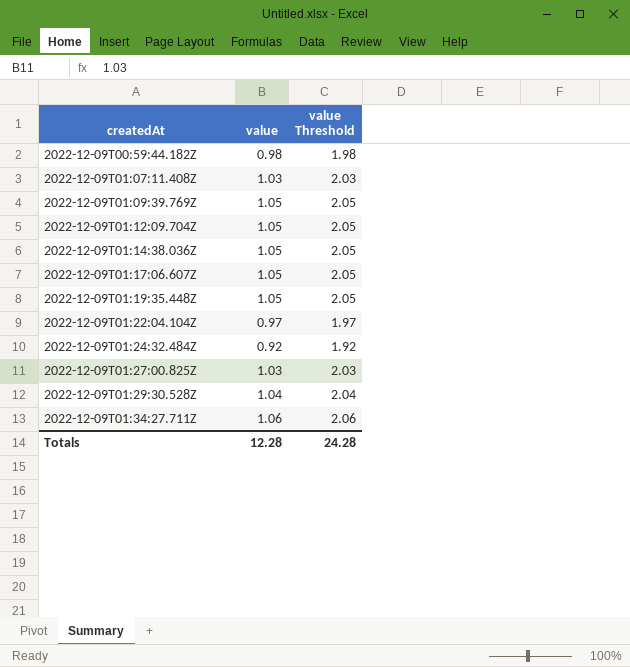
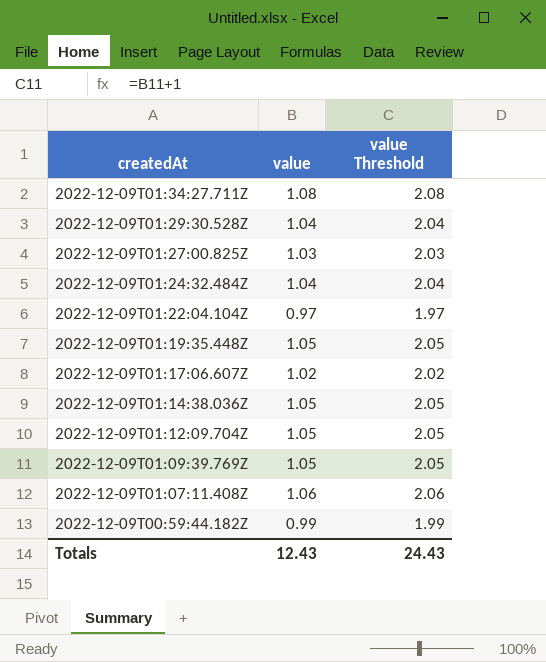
row order: createdAt ascending -> createdAt descending
2022-12-09T01:34:27.711Z | value: 1.06 -> 1.08
2022-12-09T01:34:27.711Z | value Threshold: 2.06 -> 2.08
2022-12-09T01:24:32.484Z | value: 0.92 -> 1.04
2022-12-09T01:24:32.484Z | value Threshold: 1.92 -> 2.04
2022-12-09T01:17:06.607Z | value: 1.05 -> 1.02
2022-12-09T01:17:06.607Z | value Threshold: 2.05 -> 2.02
2022-12-09T01:07:11.408Z | value: 1.03 -> 1.06
2022-12-09T01:07:11.408Z | value Threshold: 2.03 -> 2.06
2022-12-09T00:59:44.182Z | value: 0.98 -> 0.99
2022-12-09T00:59:44.182Z | value Threshold: 1.98 -> 1.99
Totals | value: 12.28 -> 12.43
Totals | value Threshold: 24.28 -> 24.43

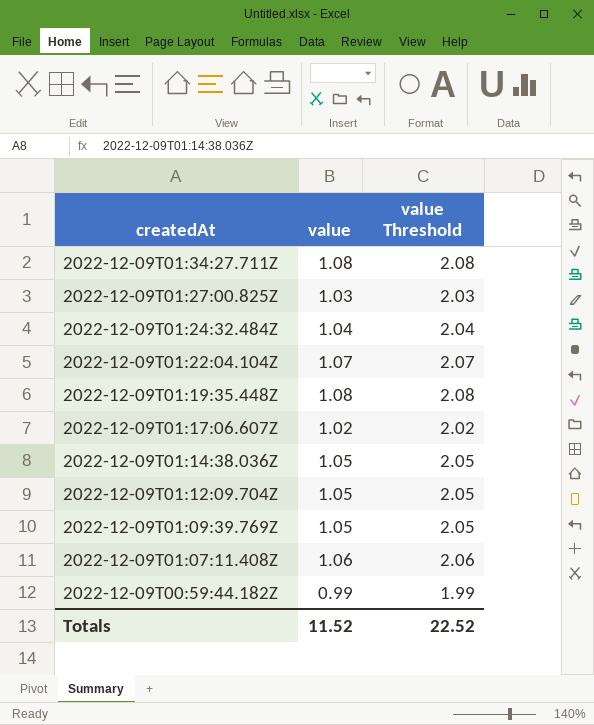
row 2022-12-09T01:29:30.528Z: 1.04 | 2.04 -> none
2022-12-09T01:22:04.104Z | value: 0.97 -> 1.07
2022-12-09T01:22:04.104Z | value Threshold: 1.97 -> 2.07
2022-12-09T01:19:35.448Z | value: 1.05 -> 1.08
2022-12-09T01:19:35.448Z | value Threshold: 2.05 -> 2.08
Totals | value: 12.43 -> 11.52
Totals | value Threshold: 24.43 -> 22.52

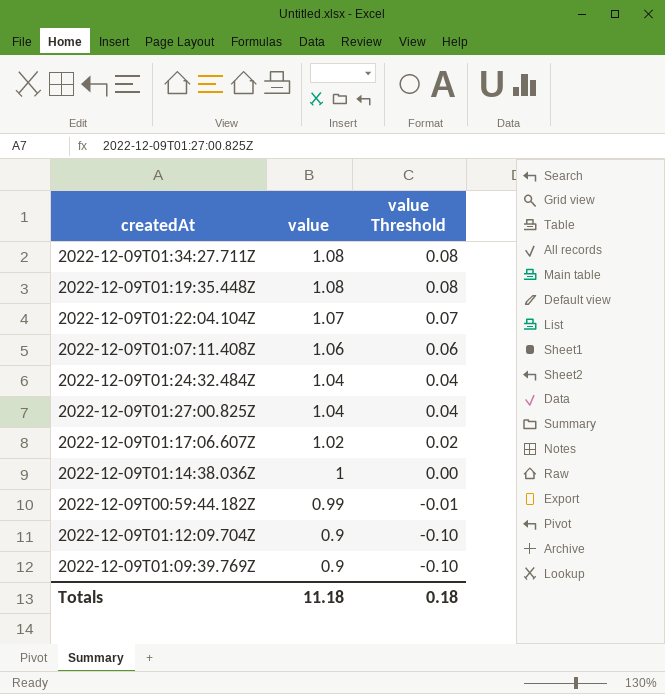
row order: createdAt descending -> value descending
column value Threshold | formula: [value] + 1 -> [value] - 1
2022-12-09T01:27:00.825Z | value: 1.03 -> 1.04
2022-12-09T01:14:38.036Z | value: 1.05 -> 1
2022-12-09T01:12:09.704Z | value: 1.05 -> 0.9
2022-12-09T01:09:39.769Z | value: 1.05 -> 0.9
Totals | value: 11.52 -> 11.18
Totals | value Threshold: 22.52 -> 0.18

